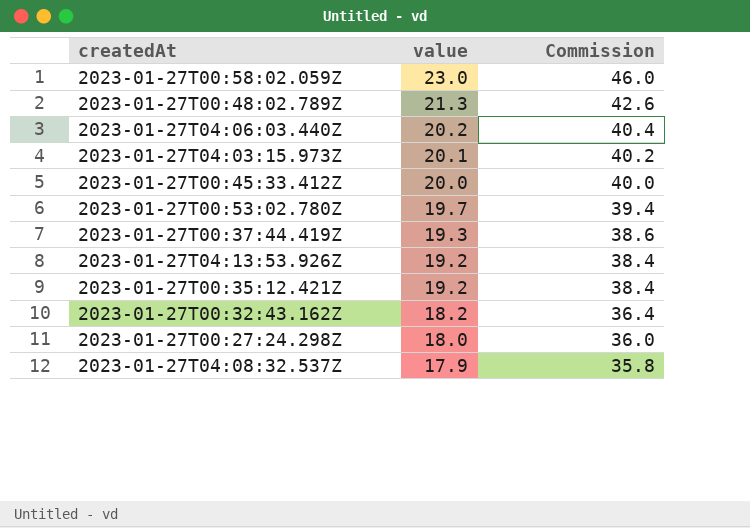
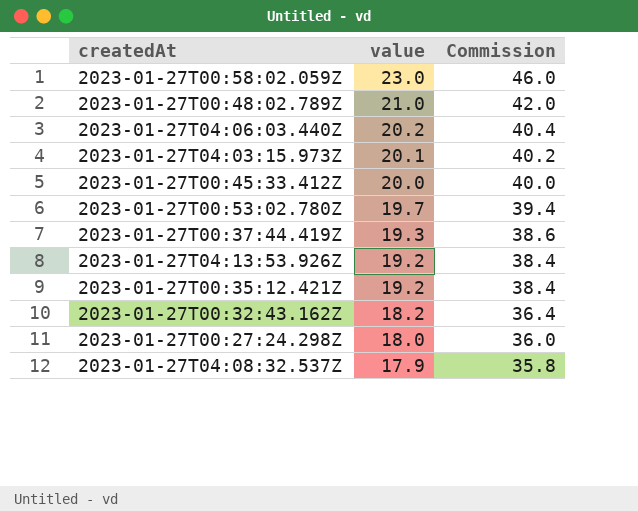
2023-01-27T00:48:02.789Z | value: 21.3 -> 21.0
2023-01-27T00:48:02.789Z | Commission: 42.6 -> 42.0

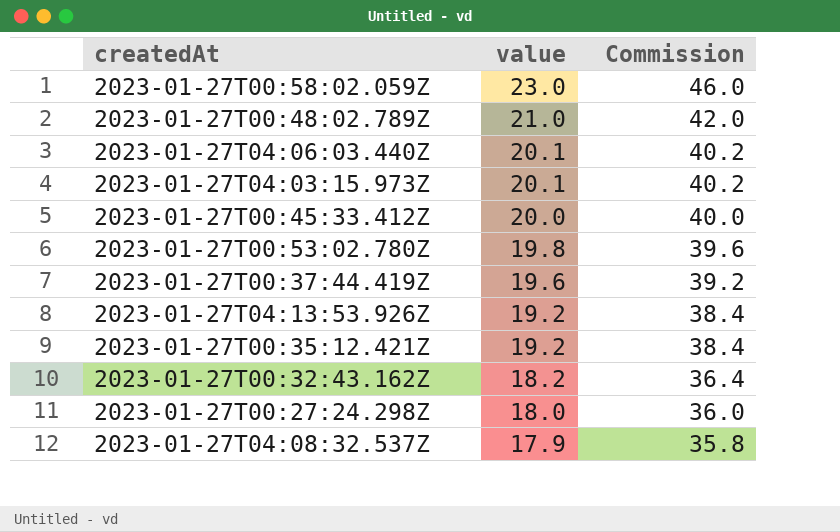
2023-01-27T04:06:03.440Z | value: 20.2 -> 20.1
2023-01-27T04:06:03.440Z | Commission: 40.4 -> 40.2
2023-01-27T00:53:02.780Z | value: 19.7 -> 19.8
2023-01-27T00:53:02.780Z | Commission: 39.4 -> 39.6
2023-01-27T00:37:44.419Z | value: 19.3 -> 19.6
2023-01-27T00:37:44.419Z | Commission: 38.6 -> 39.2

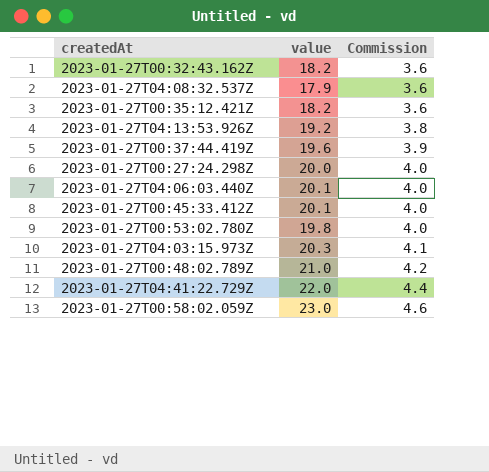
row order: value descending -> Commission ascending
column Commission | formula: [value] * 2 -> [value] * 0.2
2023-01-27T00:35:12.421Z | value: 19.2 -> 18.2
2023-01-27T00:27:24.298Z | value: 18.0 -> 20.0
2023-01-27T00:45:33.412Z | value: 20.0 -> 20.1
2023-01-27T04:03:15.973Z | value: 20.1 -> 20.3
row 2023-01-27T04:41:22.729Z: none -> 22.0 | 4.4

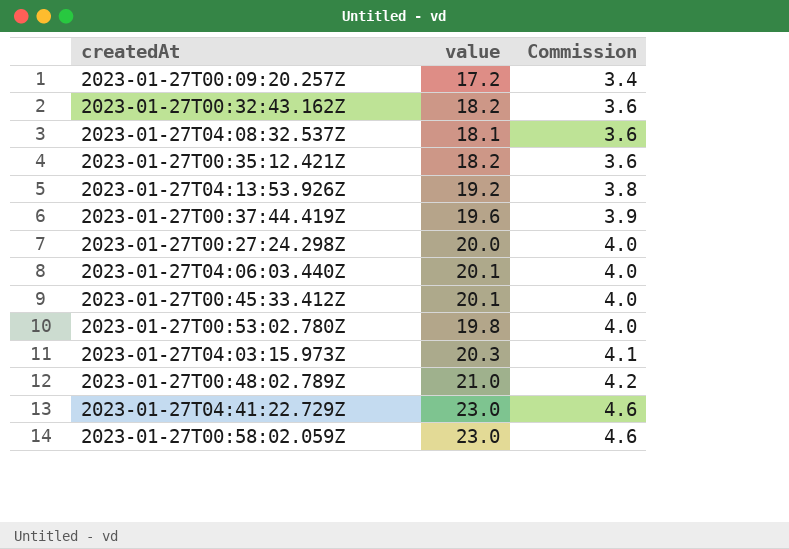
row 2023-01-27T00:09:20.257Z: none -> 17.2 | 3.4
2023-01-27T04:08:32.537Z | value: 17.9 -> 18.1
2023-01-27T04:41:22.729Z | value: 22.0 -> 23.0
2023-01-27T04:41:22.729Z | Commission: 4.4 -> 4.6

